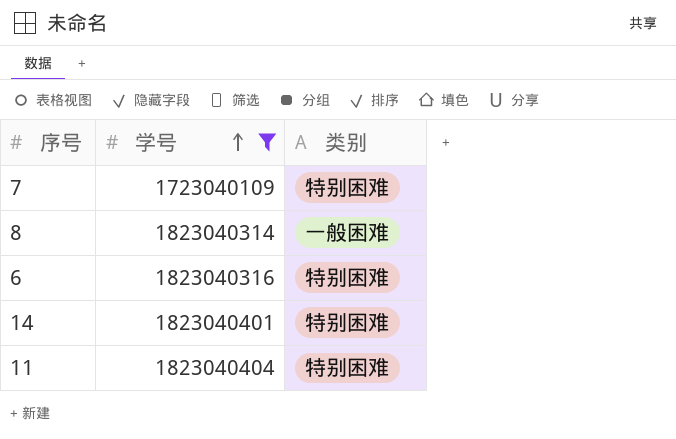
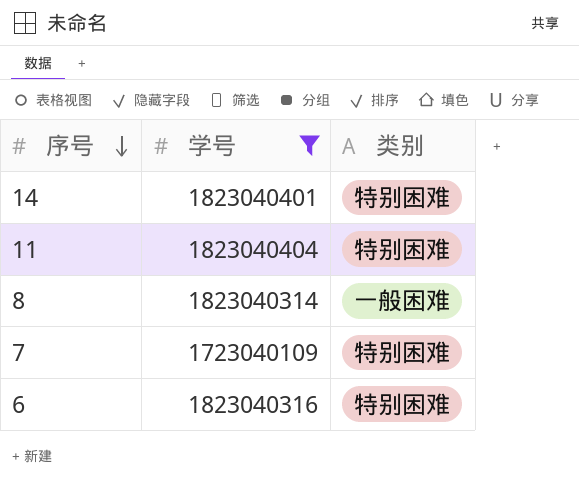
row order: 学号 ascending -> 序号 descending

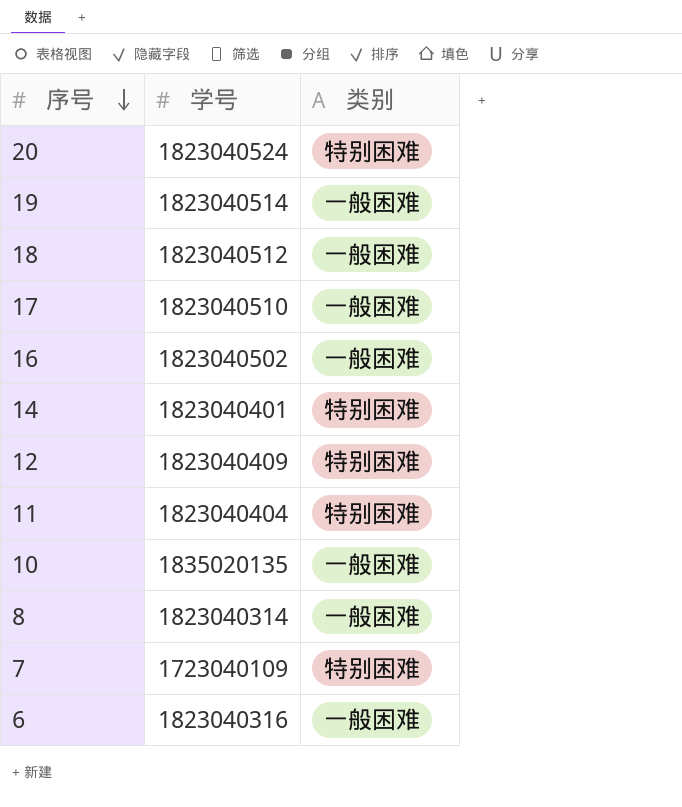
filter: 学号 <= 1823040404 -> none
6 | 类别: 特别困难 -> 一般困难

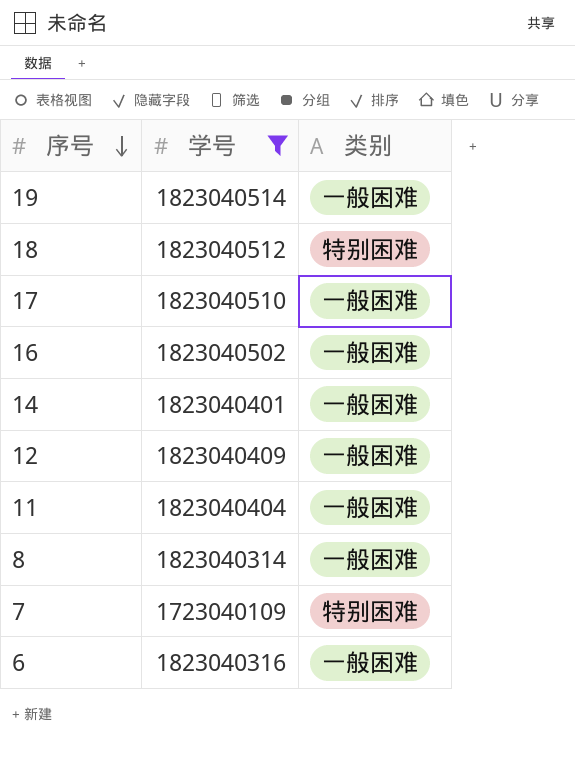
filter: none -> 学号 <= 1823040514
18 | 类别: 一般困难 -> 特别困难
14 | 类别: 特别困难 -> 一般困难
12 | 类别: 特别困难 -> 一般困难
11 | 类别: 特别困难 -> 一般困难

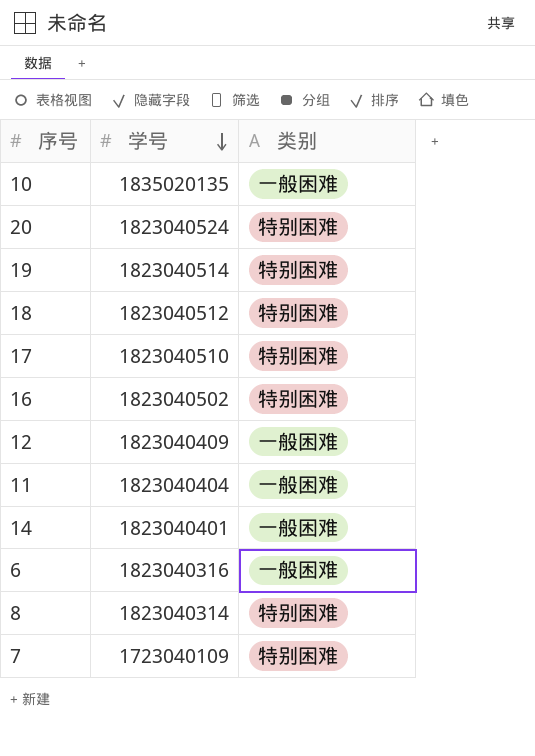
filter: 学号 <= 1823040514 -> none
row order: 序号 descending -> 学号 descending
19 | 类别: 一般困难 -> 特别困难
17 | 类别: 一般困难 -> 特别困难
16 | 类别: 一般困难 -> 特别困难
8 | 类别: 一般困难 -> 特别困难

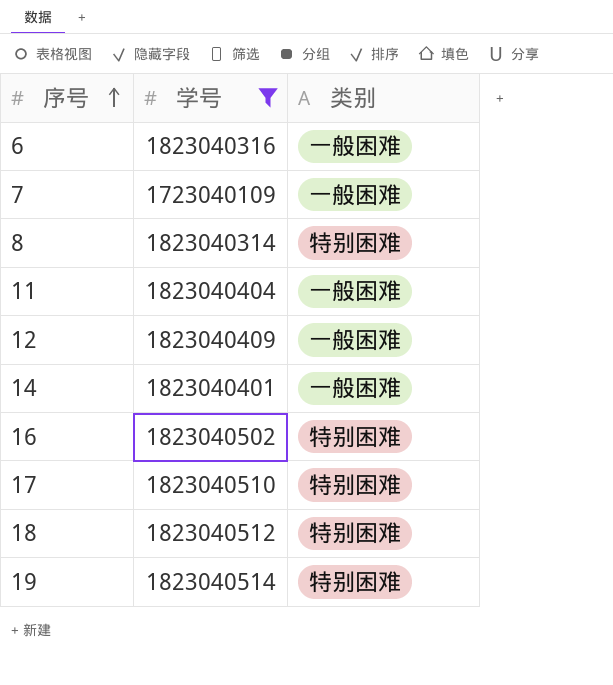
filter: none -> 学号 <= 1823040514
row order: 学号 descending -> 序号 ascending
7 | 类别: 特别困难 -> 一般困难

